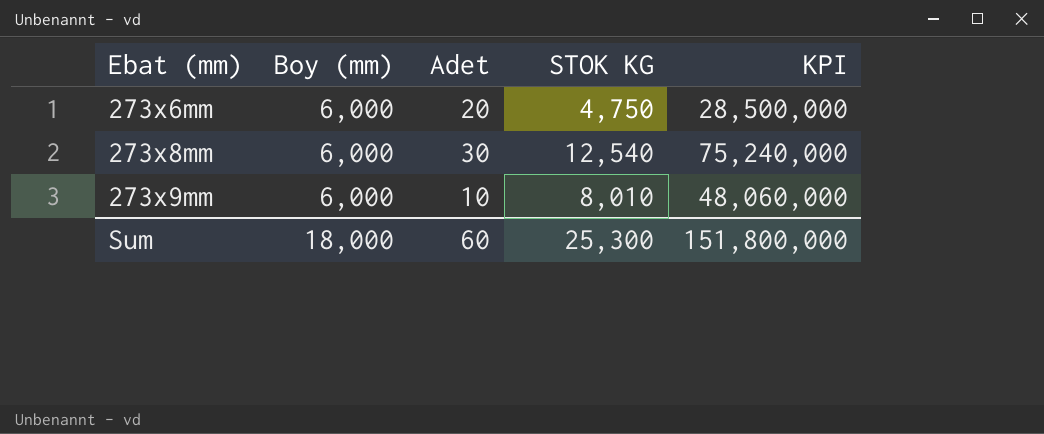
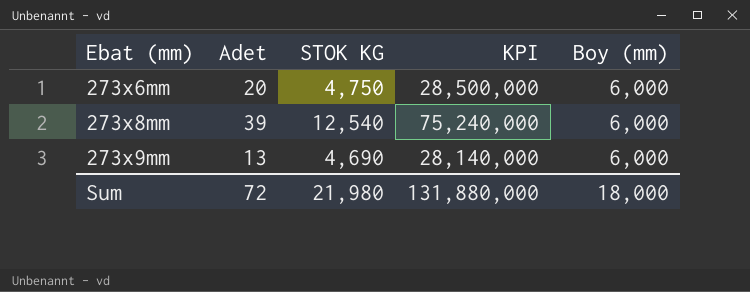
column Boy (mm) | position: 2 -> 5
273x8mm | Adet: 30 -> 39
273x9mm | Adet: 10 -> 13
273x9mm | STOK KG: 8,010 -> 4,690
273x9mm | KPI: 48,060,000 -> 28,140,000
Sum | Adet: 60 -> 72
Sum | STOK KG: 25,300 -> 21,980
Sum | KPI: 151,800,000 -> 131,880,000

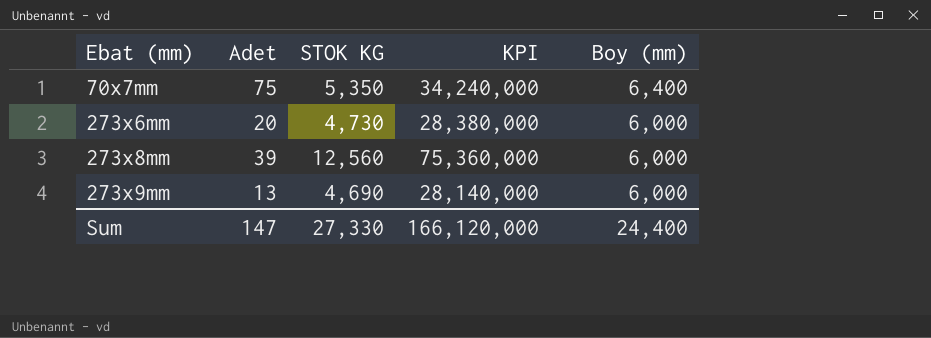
row 70x7mm: none -> 75 | 5,350 | 34,240,000 | 6,400
273x6mm | STOK KG: 4,750 -> 4,730
273x6mm | KPI: 28,500,000 -> 28,380,000
273x8mm | STOK KG: 12,540 -> 12,560
273x8mm | KPI: 75,240,000 -> 75,360,000
Sum | Adet: 72 -> 147
Sum | STOK KG: 21,980 -> 27,330
Sum | KPI: 131,880,000 -> 166,120,000
Sum | Boy (mm): 18,000 -> 24,400

